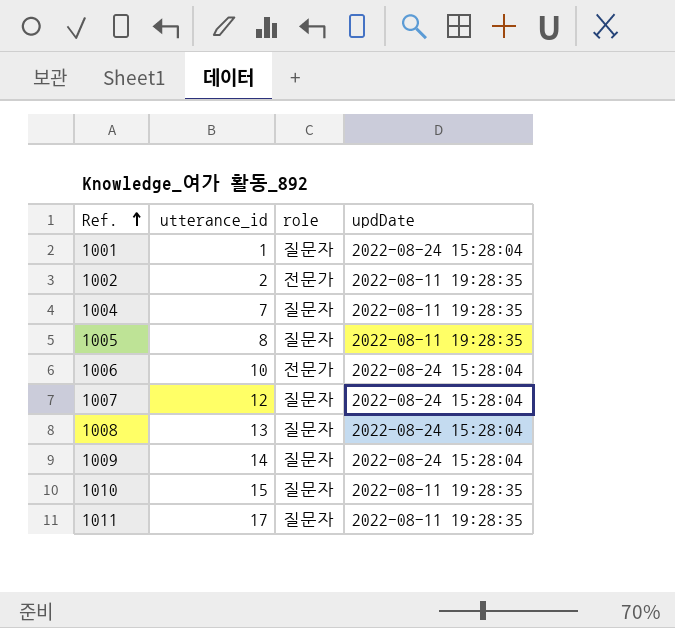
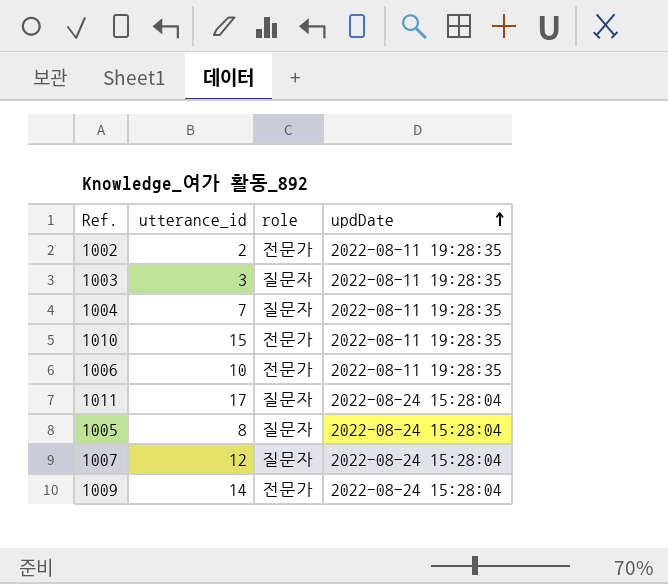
row order: Ref. ascending -> updDate ascending
row 1001: 1 | 질문자 | 2022-08-24 15:28:04 -> none
row 1008: 13 | 질문자 | 2022-08-24 15:28:04 -> none
row 1003: none -> 3 | 질문자 | 2022-08-11 19:28:35
1010 | role: 질문자 -> 전문가
1006 | updDate: 2022-08-24 15:28:04 -> 2022-08-11 19:28:35
1011 | updDate: 2022-08-11 19:28:35 -> 2022-08-24 15:28:04
1005 | updDate: 2022-08-11 19:28:35 -> 2022-08-24 15:28:04
1009 | role: 질문자 -> 전문가

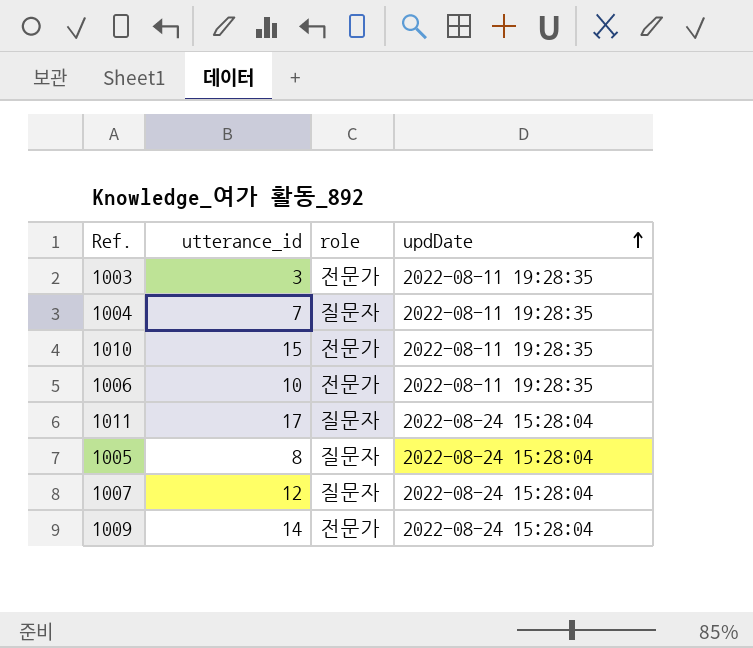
row 1002: 2 | 전문가 | 2022-08-11 19:28:35 -> none
1003 | role: 질문자 -> 전문가

